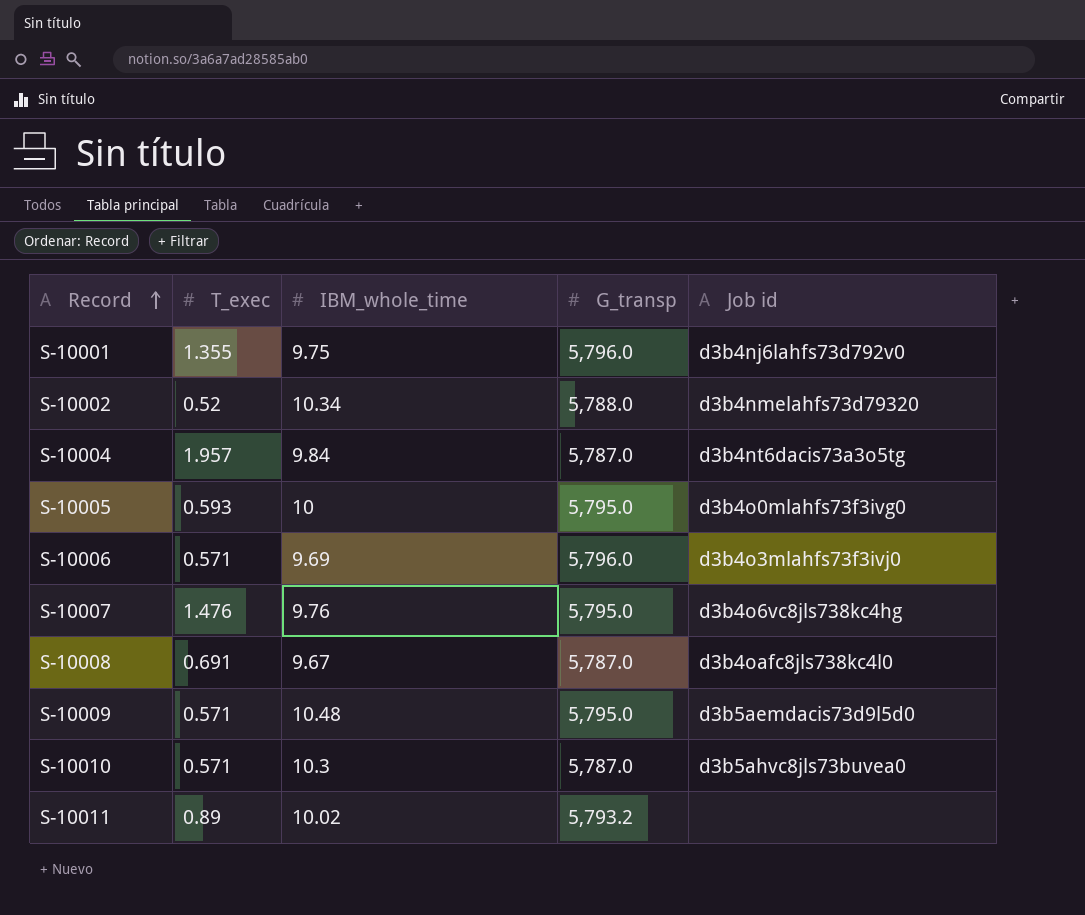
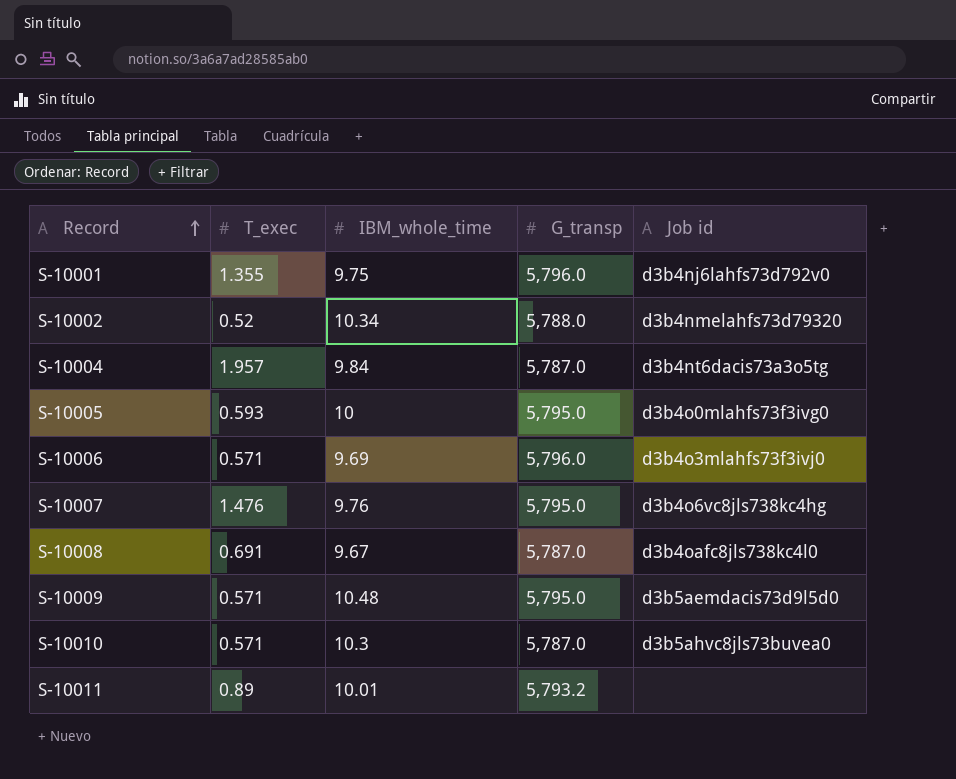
S-10011 | IBM_whole_time: 10.02 -> 10.01

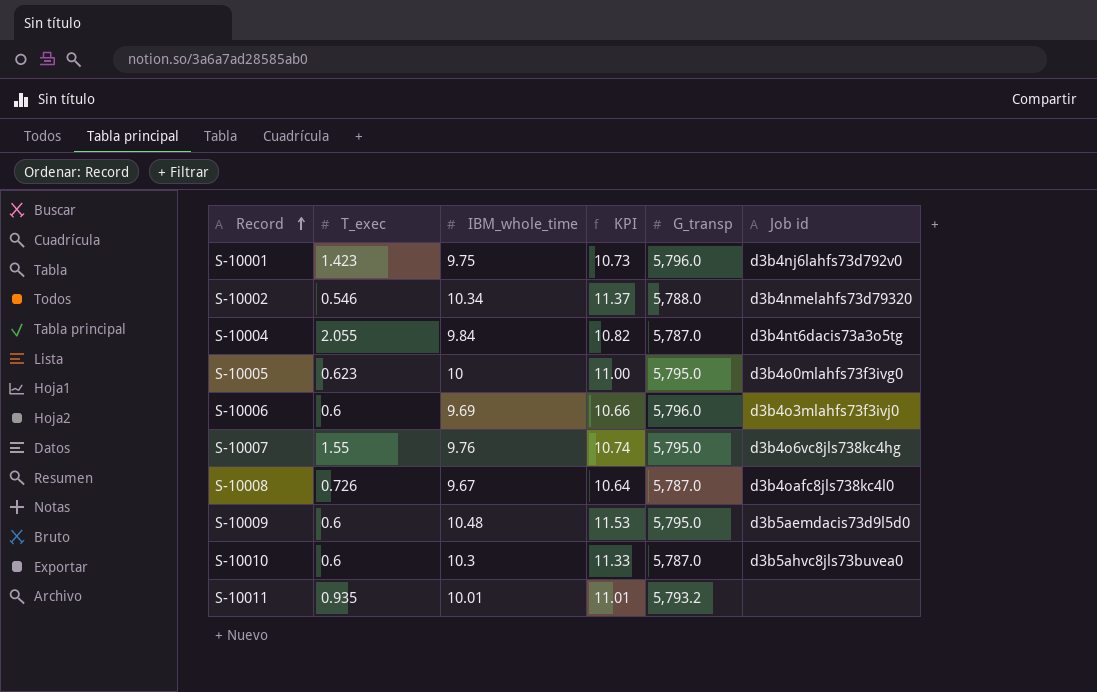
column KPI | formula: none -> [IBM_whole_time] * 1.1
S-10001 | T_exec: 1.355 -> 1.423
S-10002 | T_exec: 0.52 -> 0.546
S-10004 | T_exec: 1.957 -> 2.055
S-10005 | T_exec: 0.593 -> 0.623
S-10006 | T_exec: 0.571 -> 0.6
S-10007 | T_exec: 1.476 -> 1.55
S-10008 | T_exec: 0.691 -> 0.726
S-10009 | T_exec: 0.571 -> 0.6
S-10010 | T_exec: 0.571 -> 0.6
S-10011 | T_exec: 0.89 -> 0.935

